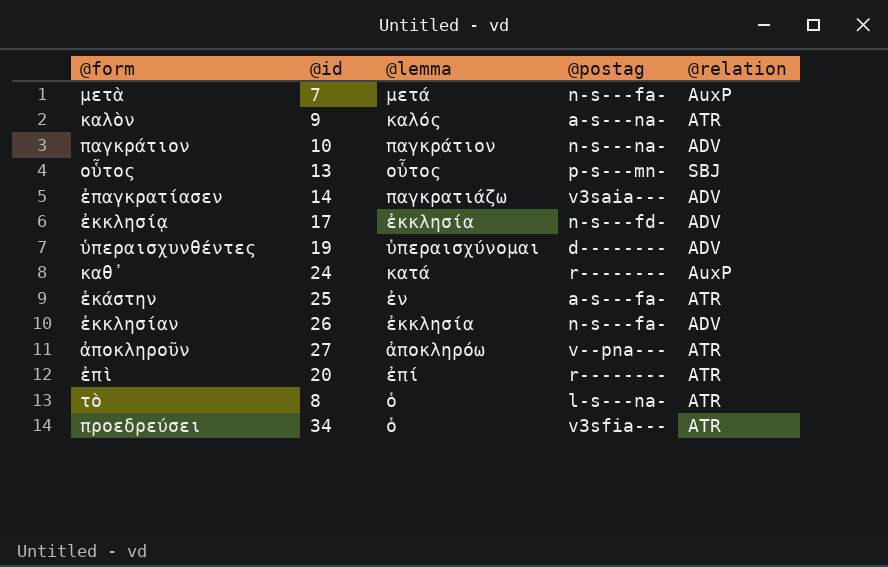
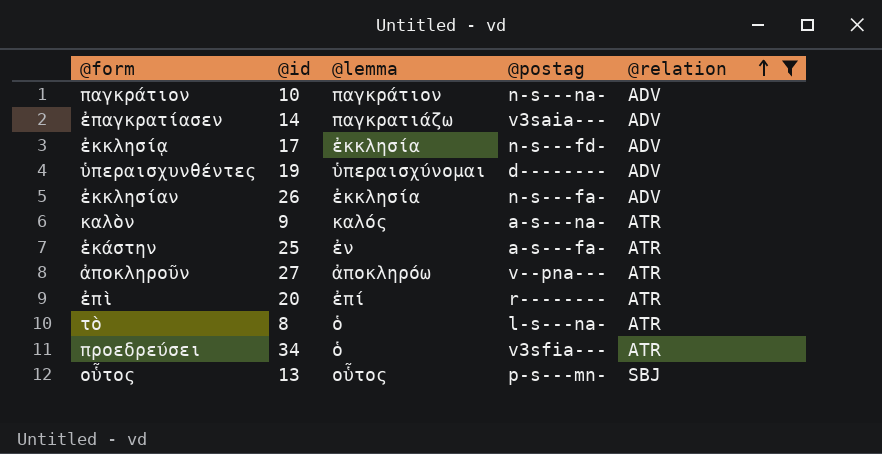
filter: none -> @relation != AuxP
row order: none -> @relation ascending

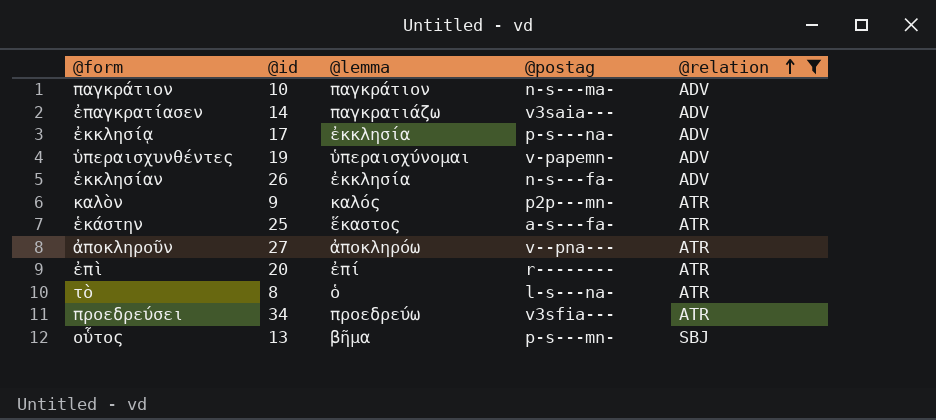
παγκράτιον | @postag: n-s---na- -> n-s---ma-
ἐκκλησίᾳ | @postag: n-s---fd- -> p-s---na-
ὑπεραισχυνθέντες | @postag: d-------- -> v-papemn-
καλὸν | @postag: a-s---na- -> p2p---mn-
ἑκάστην | @lemma: ἐν -> ἕκαστος
προεδρεύσει | @lemma: ὁ -> προεδρεύω
οὗτος | @lemma: οὗτος -> βῆμα

